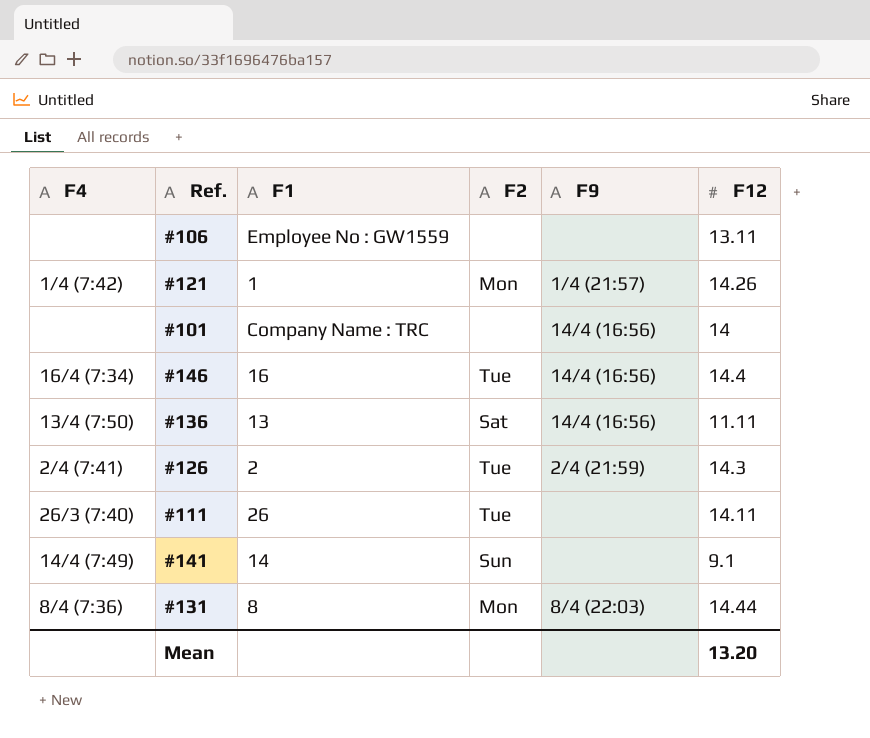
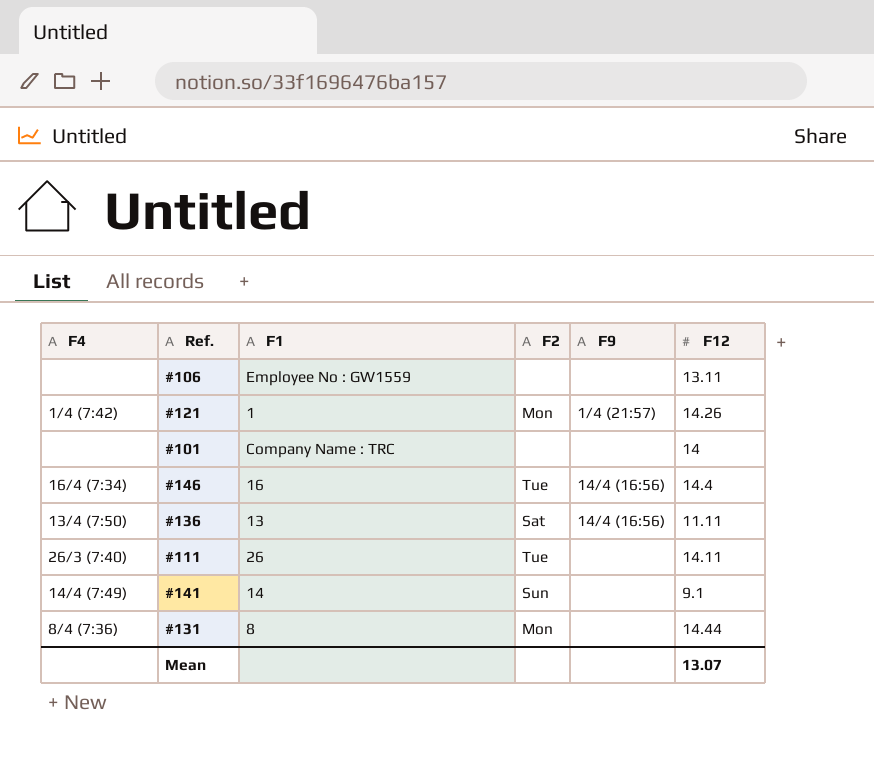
row #126: 2/4 (7:41) | 2 | Tue | 2/4 (21:59) | 14.3 -> none
#101 | F9: 14/4 (16:56) -> none
#131 | F9: 8/4 (22:03) -> none
Mean | F12: 13.20 -> 13.07

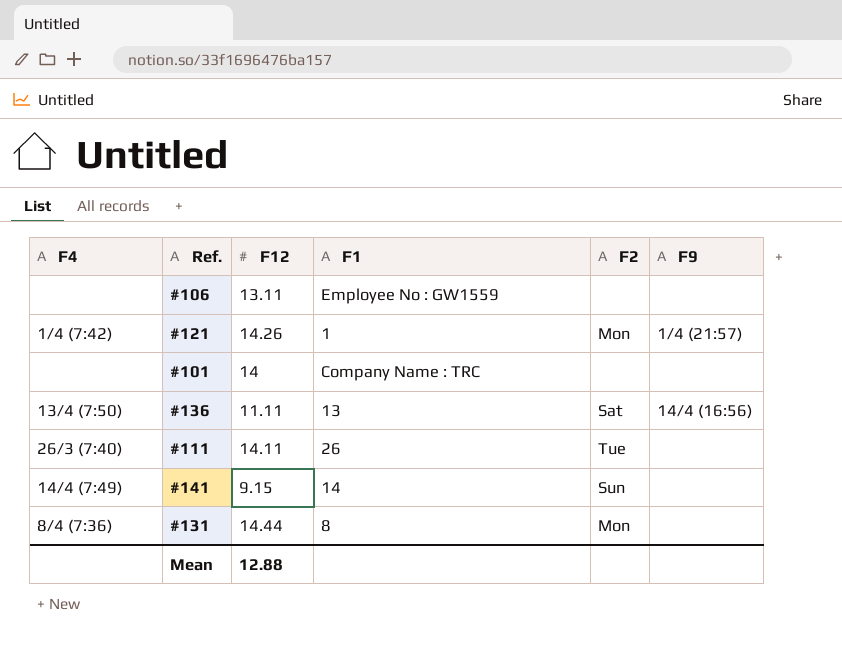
column F12 | position: 6 -> 3
row #146: 16/4 (7:34) | 16 | Tue | 14/4 (16:56) | 14.4 -> none
#141 | F12: 9.1 -> 9.15
Mean | F12: 13.07 -> 12.88

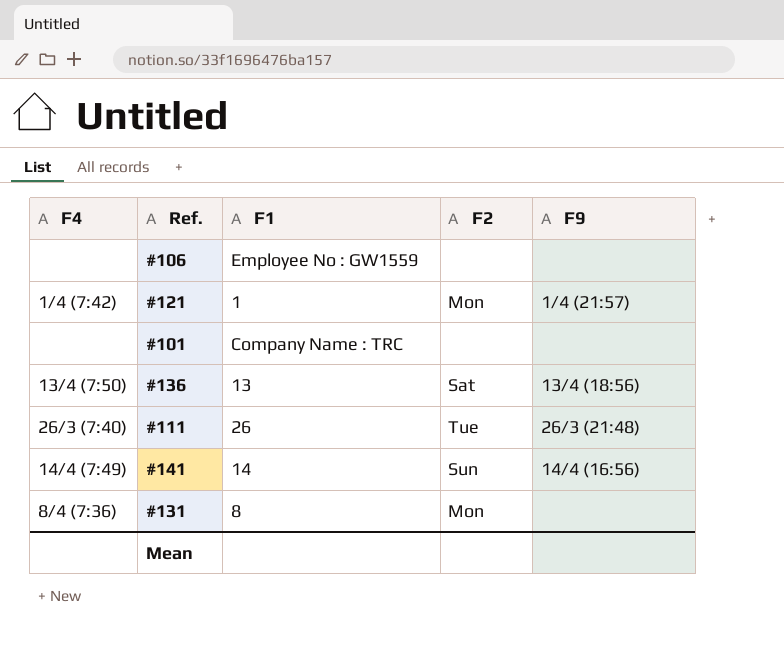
column F12 | position: 3 -> none
#136 | F9: 14/4 (16:56) -> 13/4 (18:56)
#111 | F9: none -> 26/3 (21:48)
#141 | F9: none -> 14/4 (16:56)

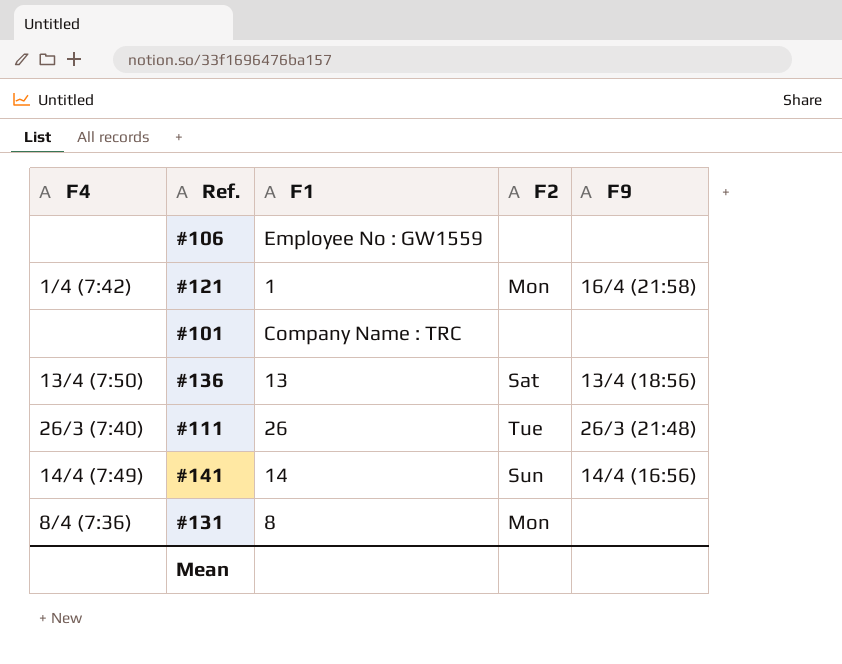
#121 | F9: 1/4 (21:57) -> 16/4 (21:58)

